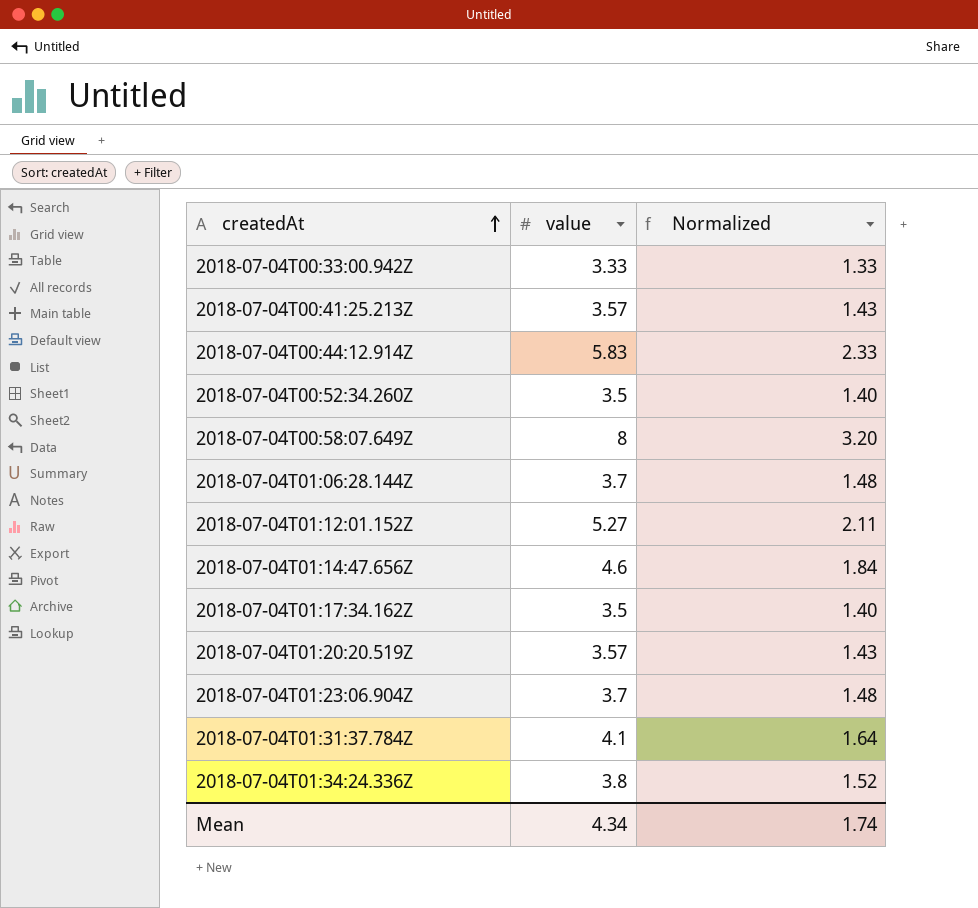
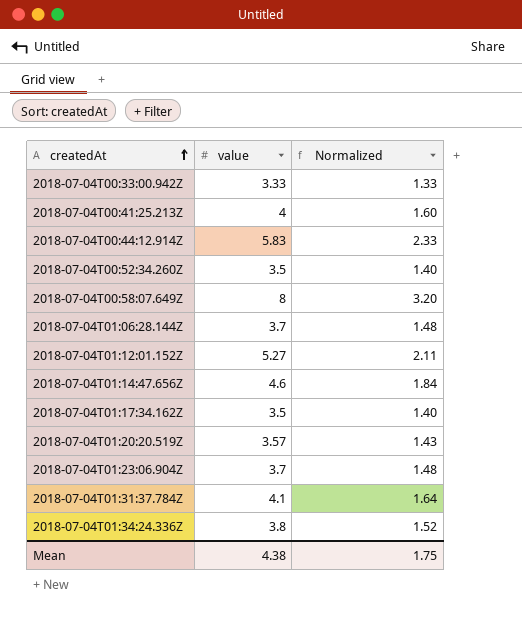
2018-07-04T00:41:25.213Z | value: 3.57 -> 4
2018-07-04T00:41:25.213Z | Normalized: 1.43 -> 1.60
Mean | value: 4.34 -> 4.38
Mean | Normalized: 1.74 -> 1.75

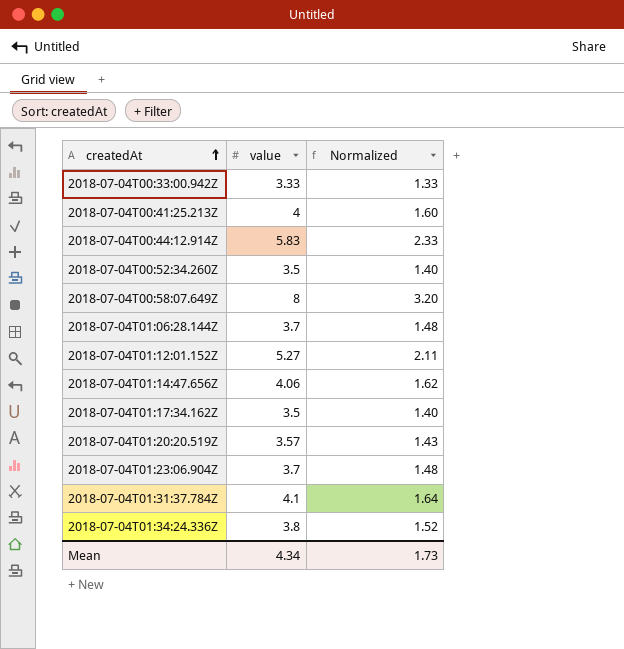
2018-07-04T01:14:47.656Z | value: 4.6 -> 4.06
2018-07-04T01:14:47.656Z | Normalized: 1.84 -> 1.62
Mean | value: 4.38 -> 4.34
Mean | Normalized: 1.75 -> 1.73

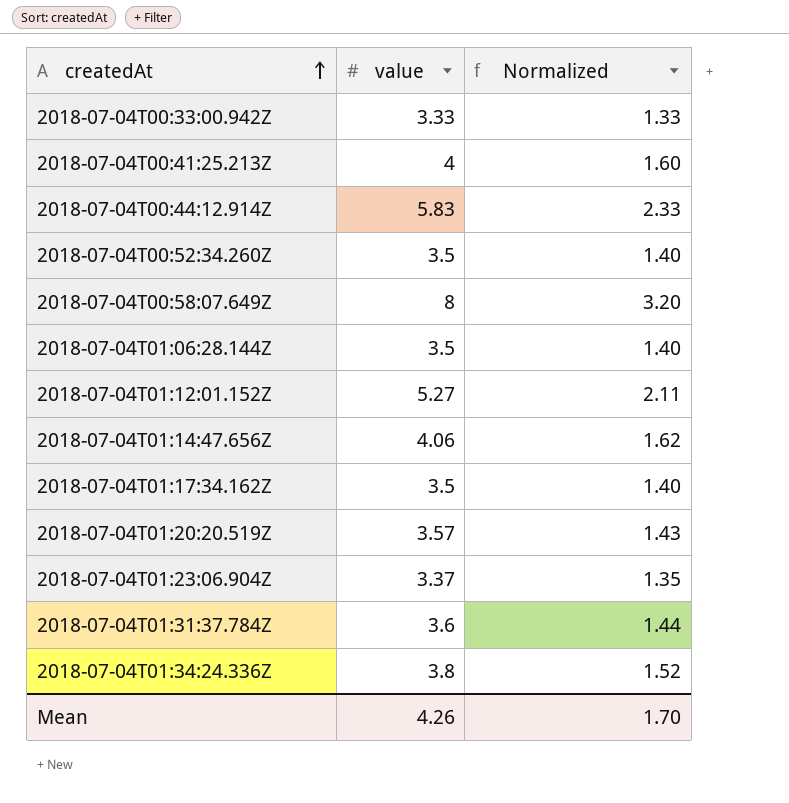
2018-07-04T01:06:28.144Z | value: 3.7 -> 3.5
2018-07-04T01:06:28.144Z | Normalized: 1.48 -> 1.40
2018-07-04T01:23:06.904Z | value: 3.7 -> 3.37
2018-07-04T01:23:06.904Z | Normalized: 1.48 -> 1.35
2018-07-04T01:31:37.784Z | value: 4.1 -> 3.6
2018-07-04T01:31:37.784Z | Normalized: 1.64 -> 1.44
Mean | value: 4.34 -> 4.26
Mean | Normalized: 1.73 -> 1.70

